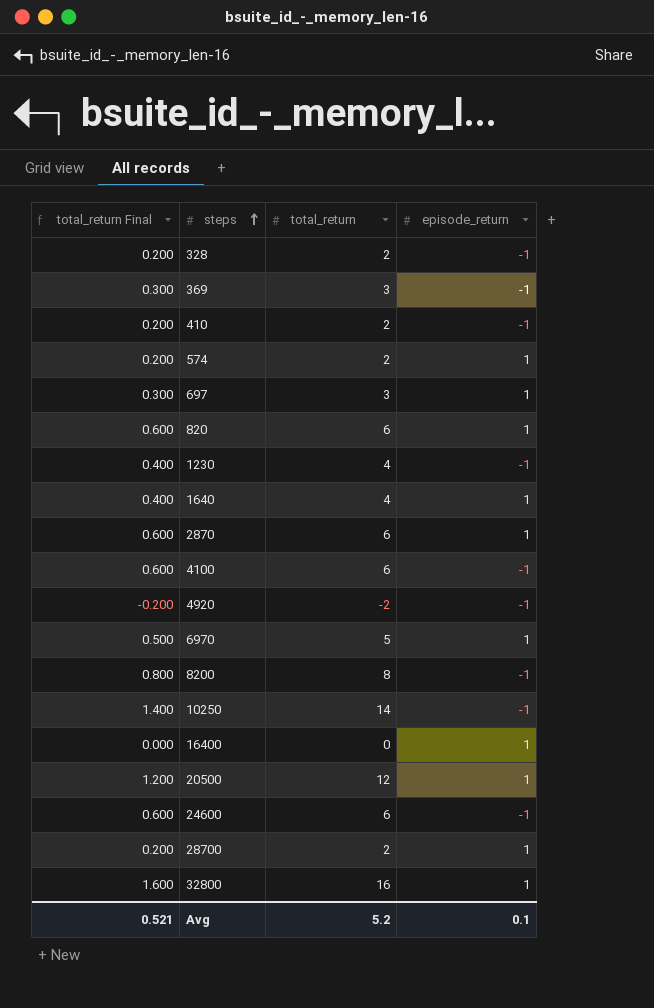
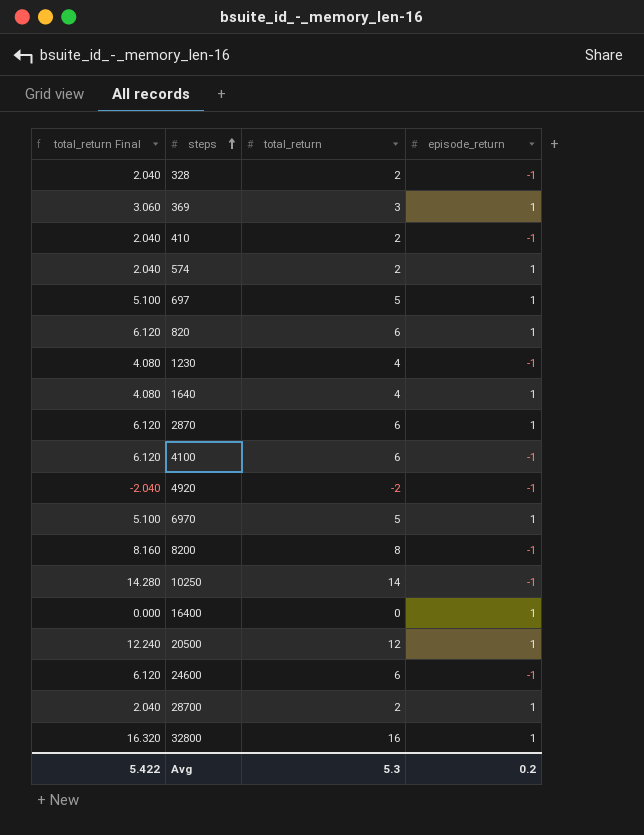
column total_return Final | formula: [total_return] * 0.1 -> [total_return] * 1.02
369 | episode_return: -1 -> 1
697 | total_return: 3 -> 5
Avg | total_return Final: 0.521 -> 5.422
Avg | total_return: 5.2 -> 5.3
Avg | episode_return: 0.1 -> 0.2

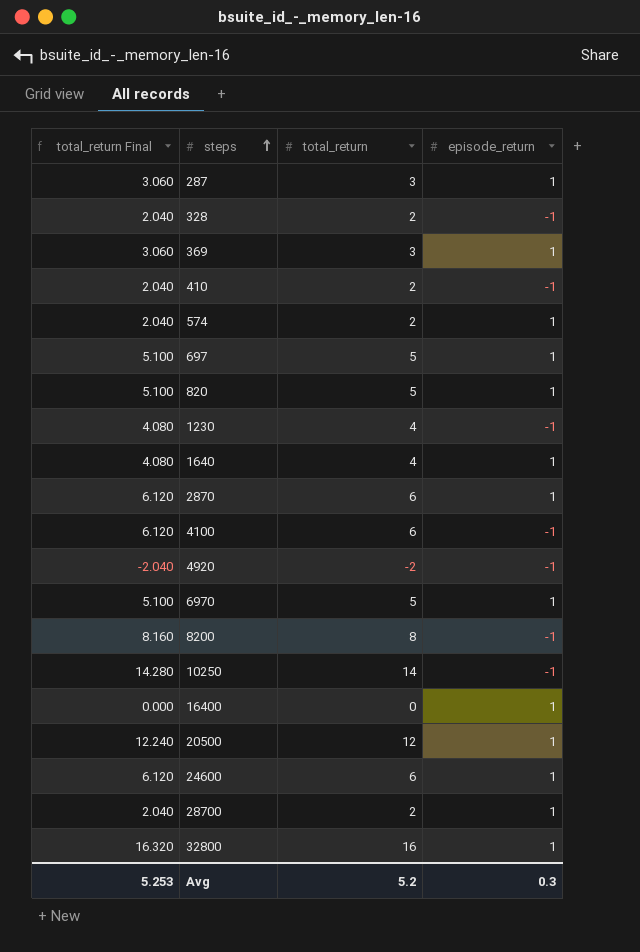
row 287: none -> 3.060 | 3 | 1
820 | total_return Final: 6.120 -> 5.100
820 | total_return: 6 -> 5
24600 | episode_return: -1 -> 1
Avg | total_return Final: 5.422 -> 5.253
Avg | total_return: 5.3 -> 5.2
Avg | episode_return: 0.2 -> 0.3

